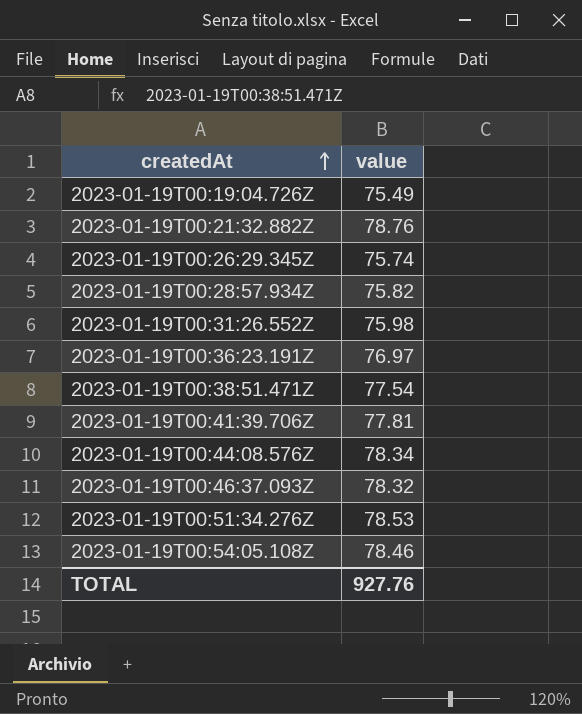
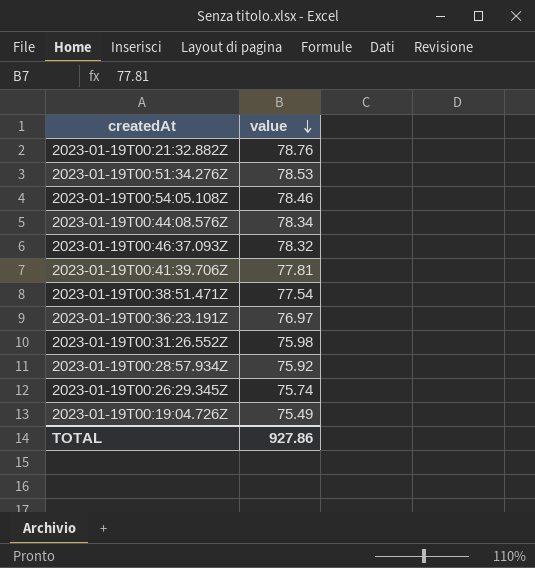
row order: createdAt ascending -> value descending
2023-01-19T00:28:57.934Z | value: 75.82 -> 75.92
TOTAL | value: 927.76 -> 927.86

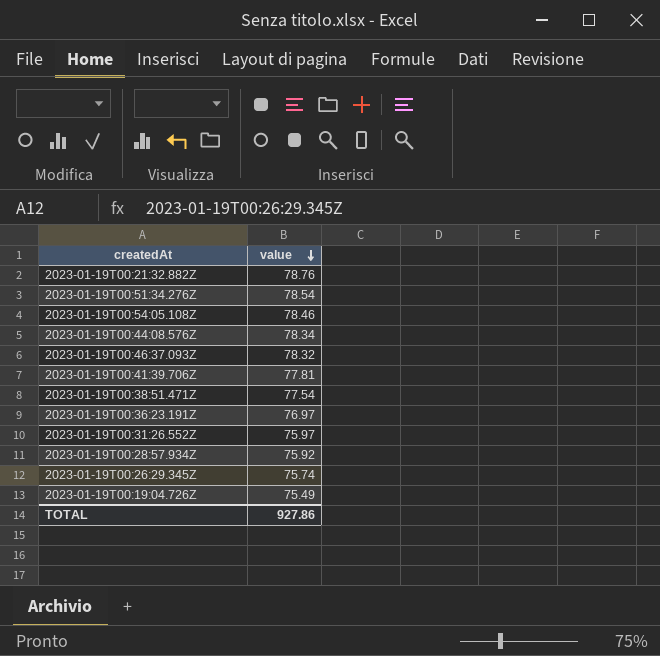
2023-01-19T00:51:34.276Z | value: 78.53 -> 78.54
2023-01-19T00:31:26.552Z | value: 75.98 -> 75.97

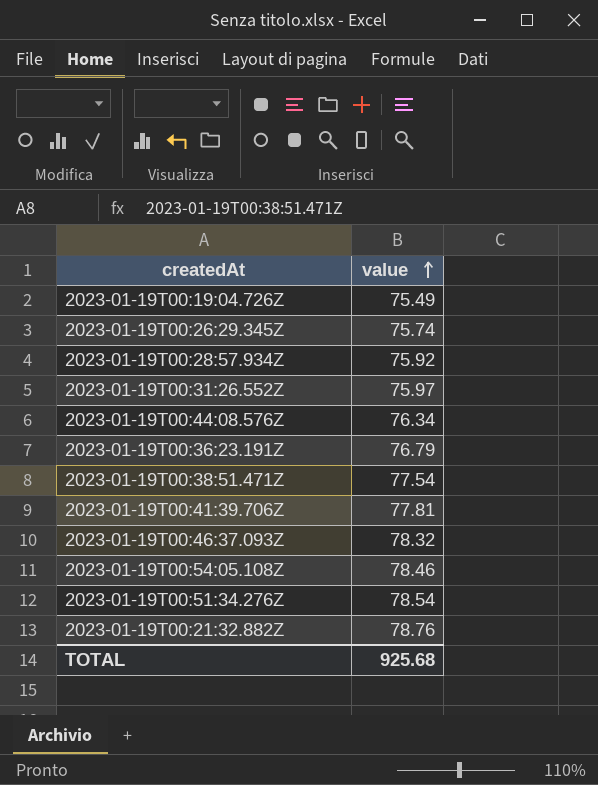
row order: value descending -> value ascending
2023-01-19T00:44:08.576Z | value: 78.34 -> 76.34
2023-01-19T00:36:23.191Z | value: 76.97 -> 76.79
TOTAL | value: 927.86 -> 925.68

